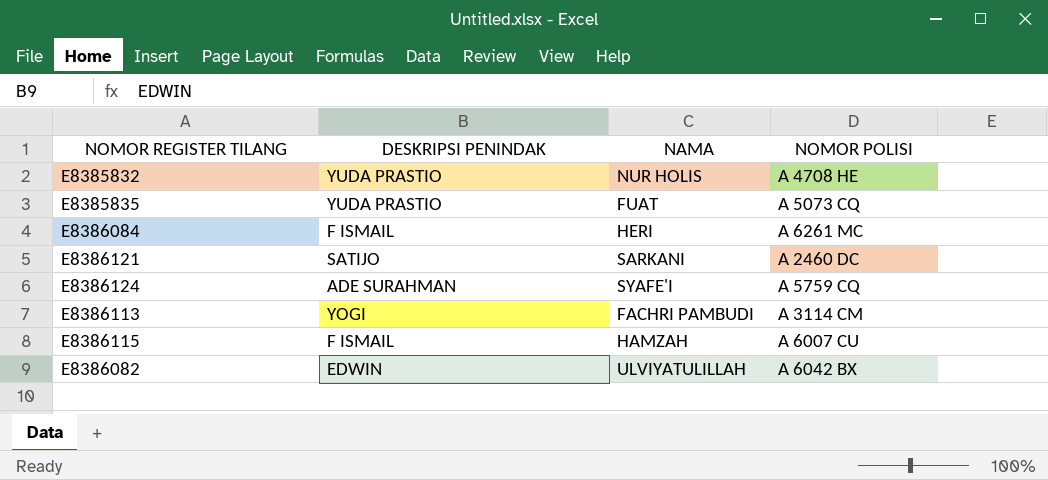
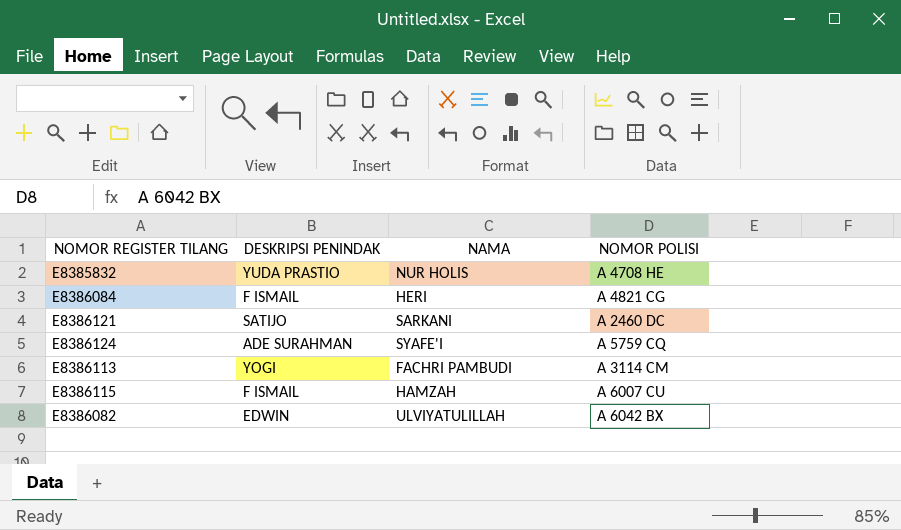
row E8385835: YUDA PRASTIO | FUAT | A 5073 CQ -> none
E8386084 | NOMOR POLISI: A 6261 MC -> A 4821 CG

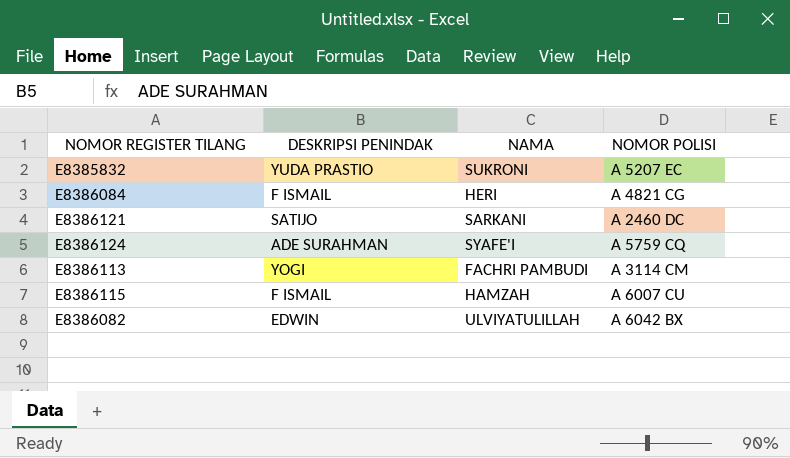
E8385832 | NAMA: NUR HOLIS -> SUKRONI
E8385832 | NOMOR POLISI: A 4708 HE -> A 5207 EC

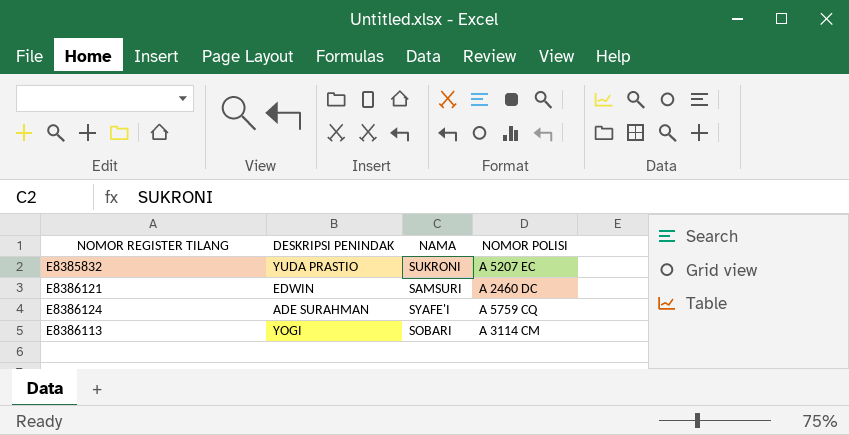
row E8386084: F ISMAIL | HERI | A 4821 CG -> none
row E8386115: F ISMAIL | HAMZAH | A 6007 CU -> none
row E8386082: EDWIN | ULVIYATULILLAH | A 6042 BX -> none
E8386121 | DESKRIPSI PENINDAK: SATIJO -> EDWIN
E8386121 | NAMA: SARKANI -> SAMSURI
E8386113 | NAMA: FACHRI PAMBUDI -> SOBARI

